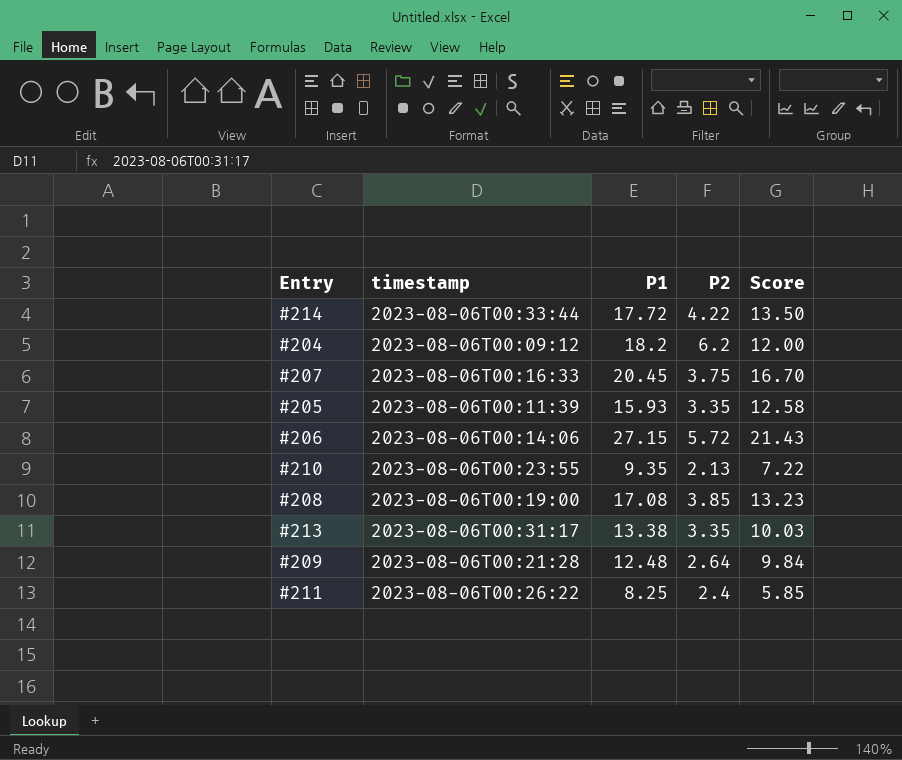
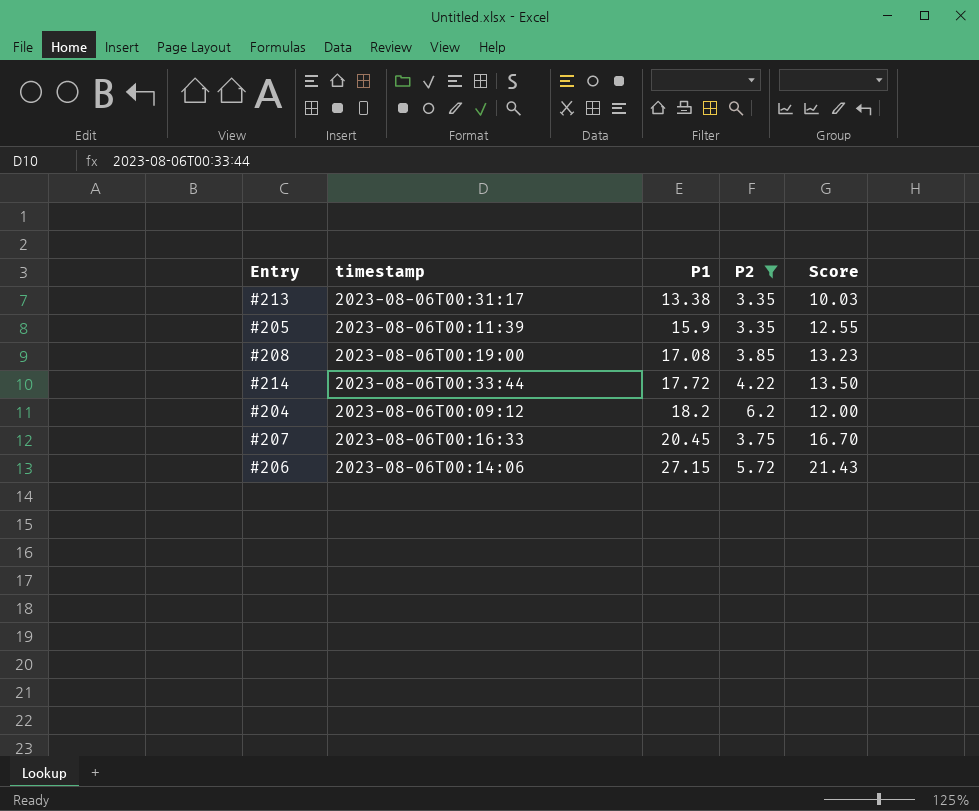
filter: none -> P2 >= 3.35
row order: none -> P1 ascending
#205 | P1: 15.93 -> 15.9
#205 | Score: 12.58 -> 12.55

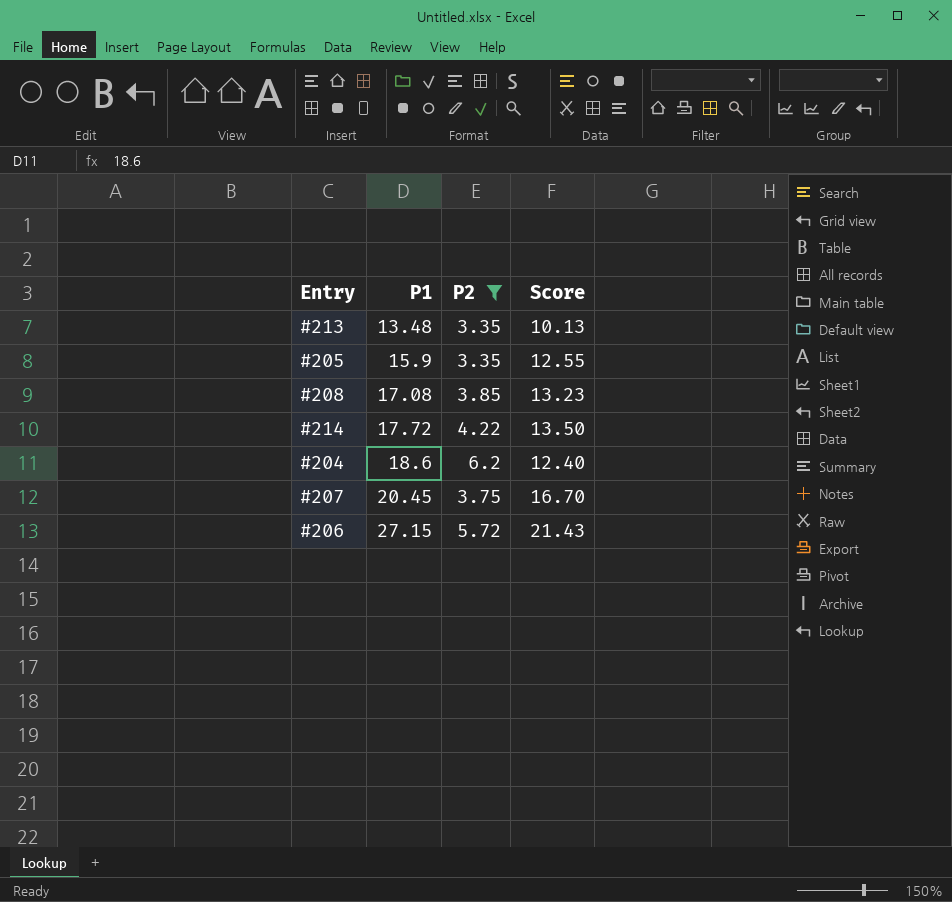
column timestamp | position: 2 -> none
#213 | P1: 13.38 -> 13.48
#213 | Score: 10.03 -> 10.13
#204 | P1: 18.2 -> 18.6
#204 | Score: 12.00 -> 12.40

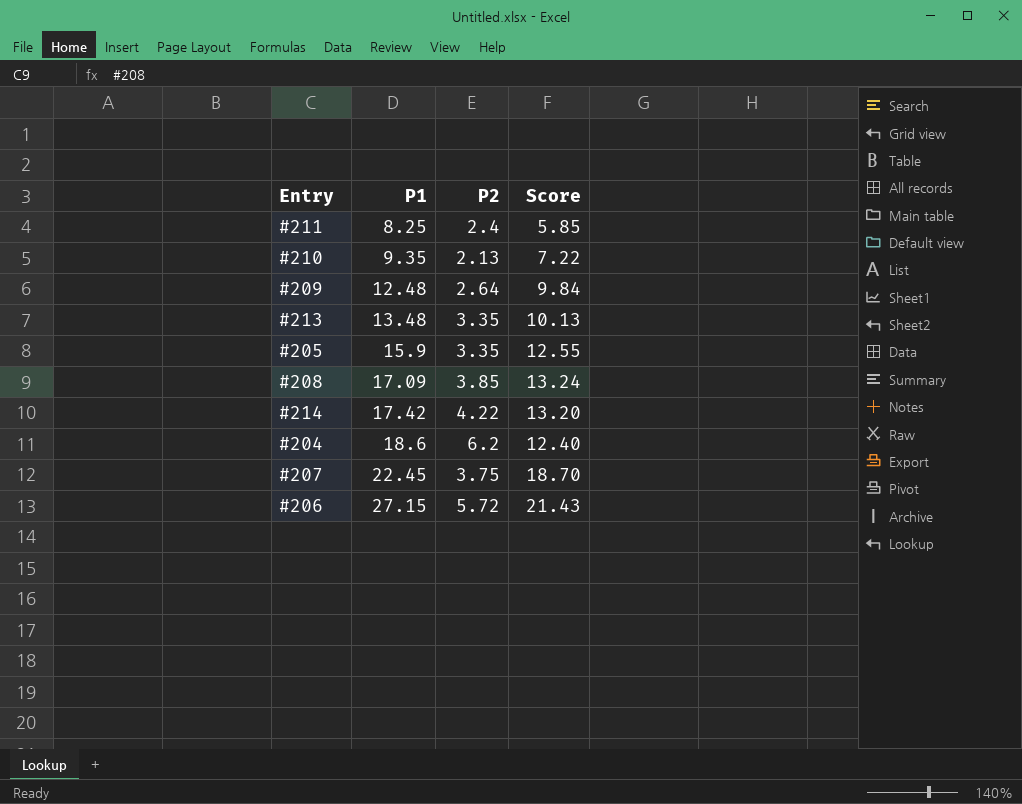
filter: P2 >= 3.35 -> none
#208 | P1: 17.08 -> 17.09
#208 | Score: 13.23 -> 13.24
#214 | P1: 17.72 -> 17.42
#214 | Score: 13.50 -> 13.20
#207 | P1: 20.45 -> 22.45
#207 | Score: 16.70 -> 18.70

